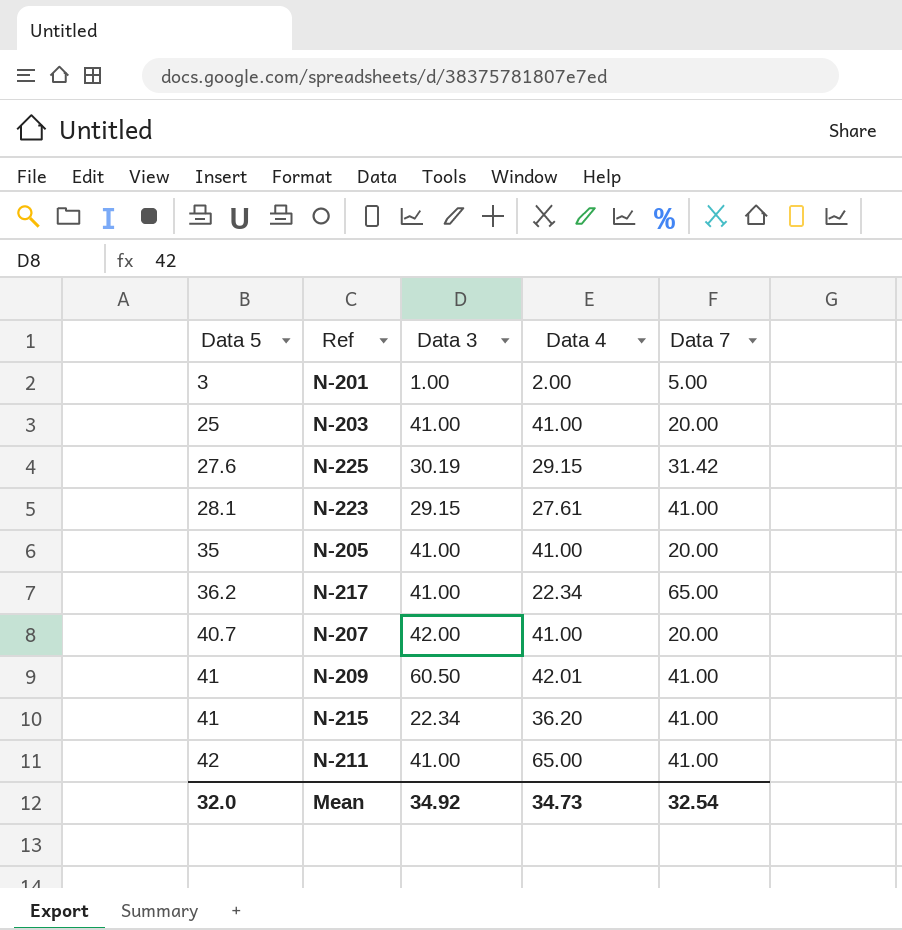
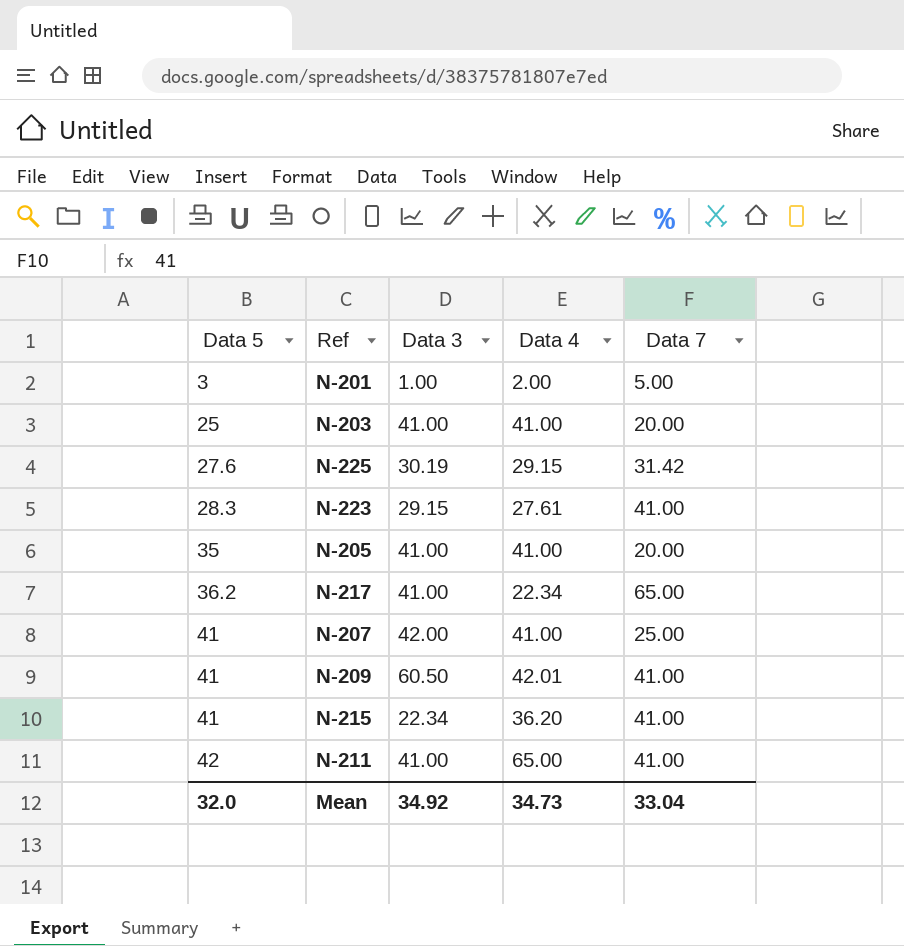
N-223 | Data 5: 28.1 -> 28.3
N-207 | Data 5: 40.7 -> 41
N-207 | Data 7: 20.00 -> 25.00
Mean | Data 7: 32.54 -> 33.04

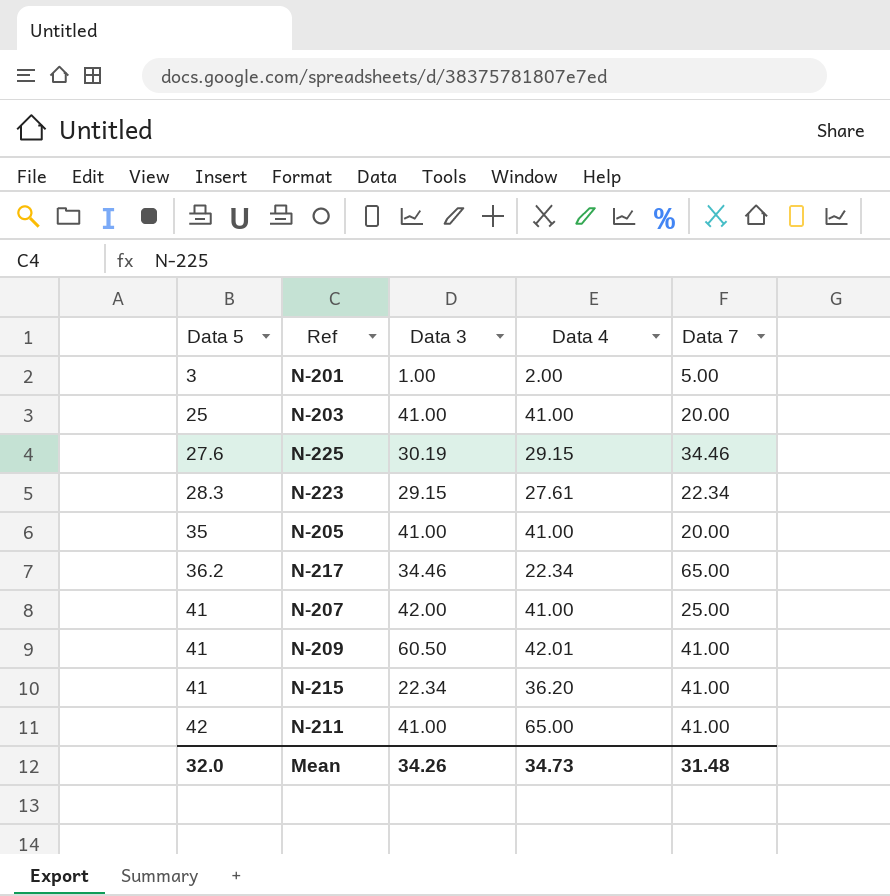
N-225 | Data 7: 31.42 -> 34.46
N-223 | Data 7: 41.00 -> 22.34
N-217 | Data 3: 41.00 -> 34.46
Mean | Data 3: 34.92 -> 34.26
Mean | Data 7: 33.04 -> 31.48

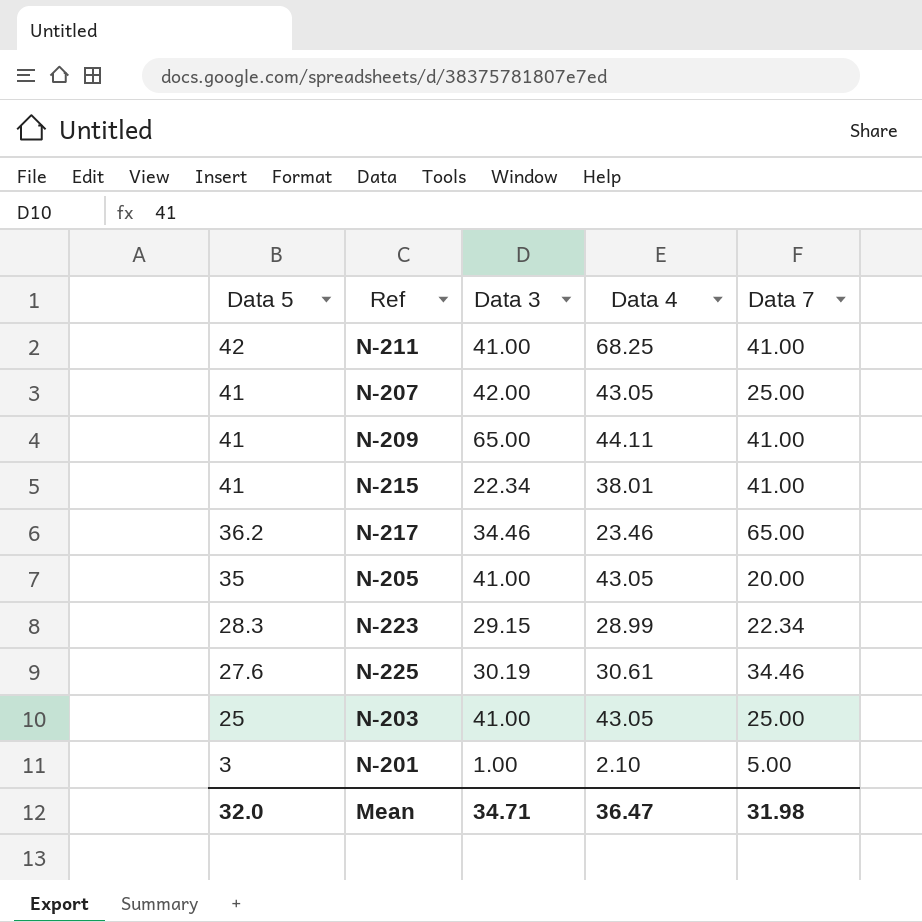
row order: Data 5 ascending -> Data 5 descending
N-211 | Data 4: 65.00 -> 68.25
N-207 | Data 4: 41.00 -> 43.05
N-209 | Data 3: 60.50 -> 65.00
N-209 | Data 4: 42.01 -> 44.11
N-215 | Data 4: 36.20 -> 38.01
N-217 | Data 4: 22.34 -> 23.46
N-205 | Data 4: 41.00 -> 43.05
N-223 | Data 4: 27.61 -> 28.99
N-225 | Data 4: 29.15 -> 30.61
N-203 | Data 4: 41.00 -> 43.05
N-203 | Data 7: 20.00 -> 25.00
N-201 | Data 4: 2.00 -> 2.10
Mean | Data 3: 34.26 -> 34.71
Mean | Data 4: 34.73 -> 36.47
Mean | Data 7: 31.48 -> 31.98

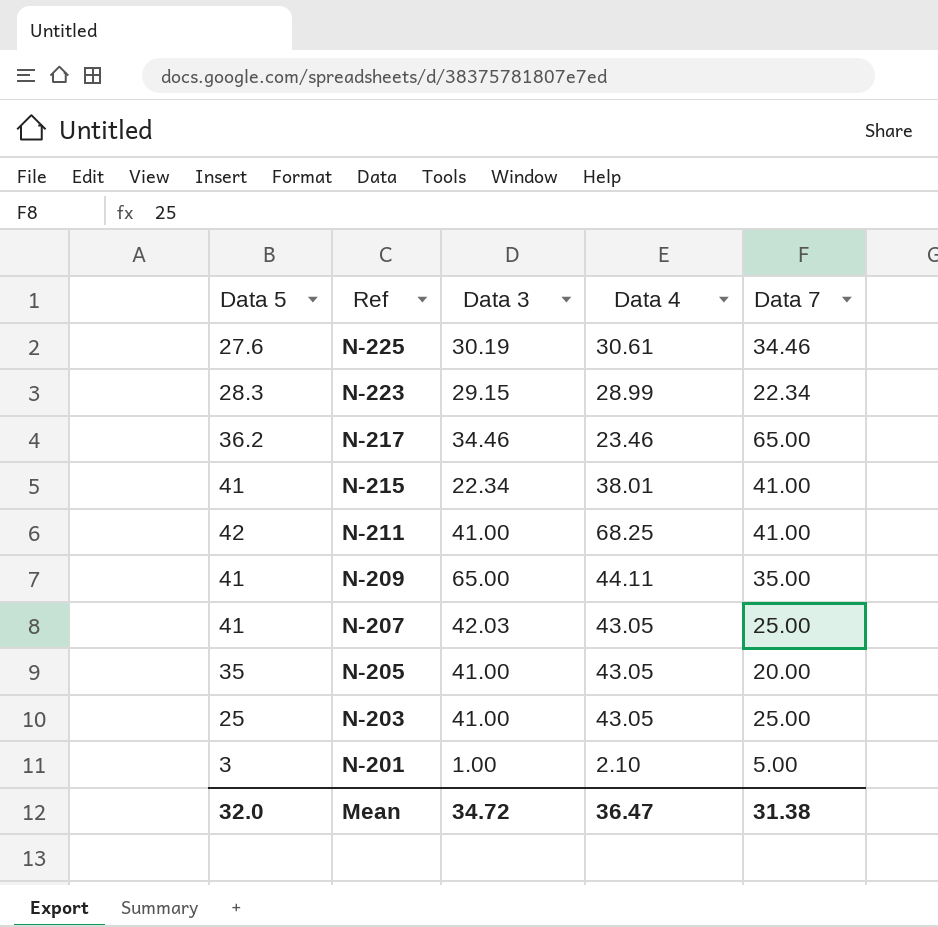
row order: Data 5 descending -> Ref descending
N-209 | Data 7: 41.00 -> 35.00
N-207 | Data 3: 42.00 -> 42.03
Mean | Data 3: 34.71 -> 34.72
Mean | Data 7: 31.98 -> 31.38

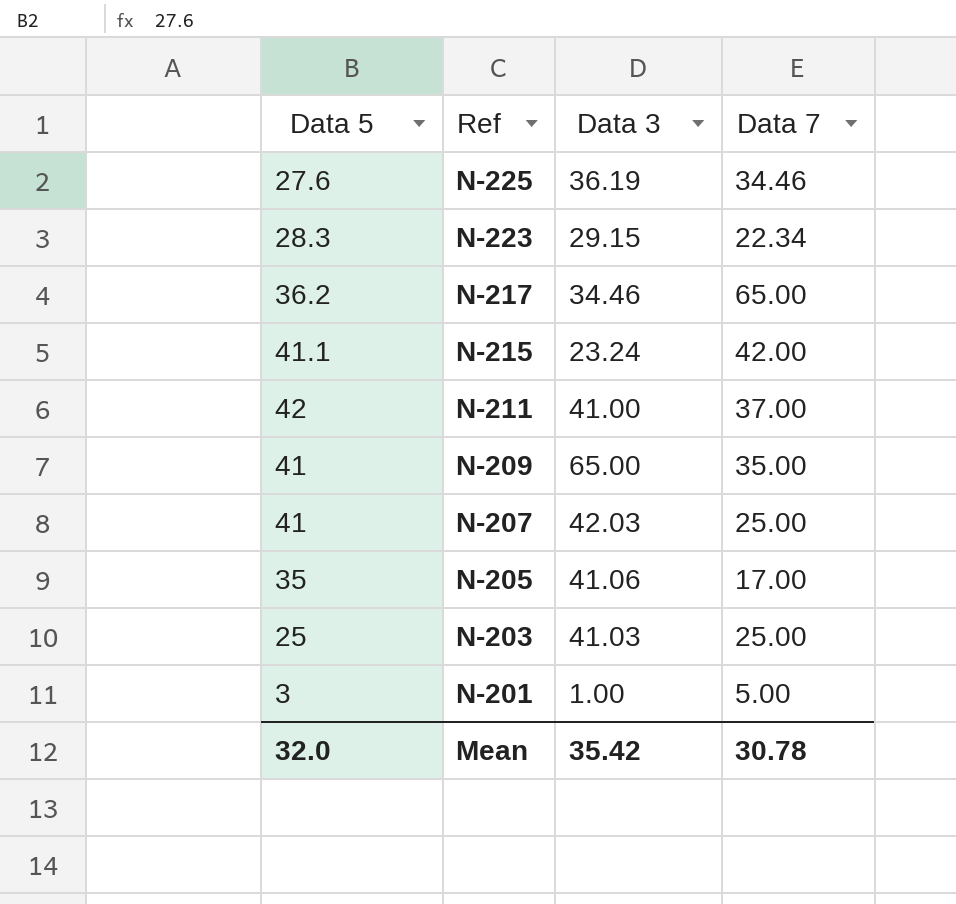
column Data 4 | position: 4 -> none
N-225 | Data 3: 30.19 -> 36.19
N-215 | Data 5: 41 -> 41.1
N-215 | Data 3: 22.34 -> 23.24
N-215 | Data 7: 41.00 -> 42.00
N-211 | Data 7: 41.00 -> 37.00
N-205 | Data 3: 41.00 -> 41.06
N-205 | Data 7: 20.00 -> 17.00
N-203 | Data 3: 41.00 -> 41.03
Mean | Data 3: 34.72 -> 35.42
Mean | Data 7: 31.38 -> 30.78

